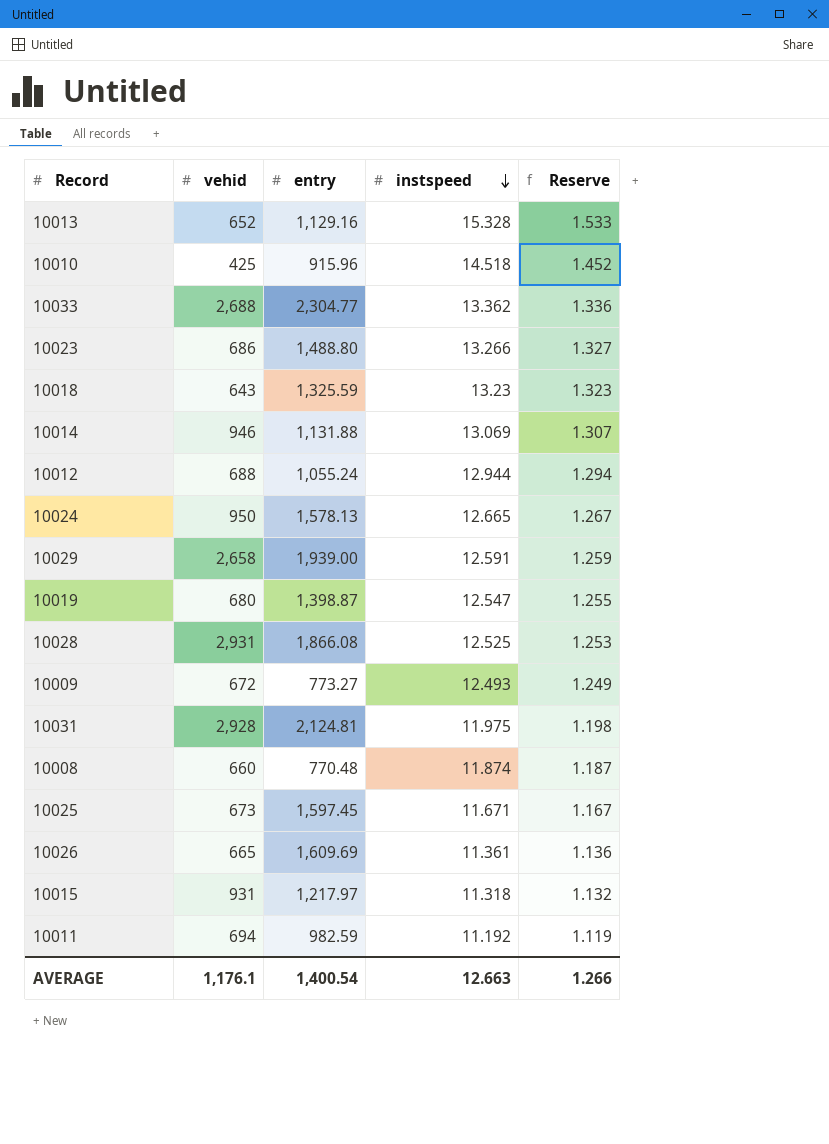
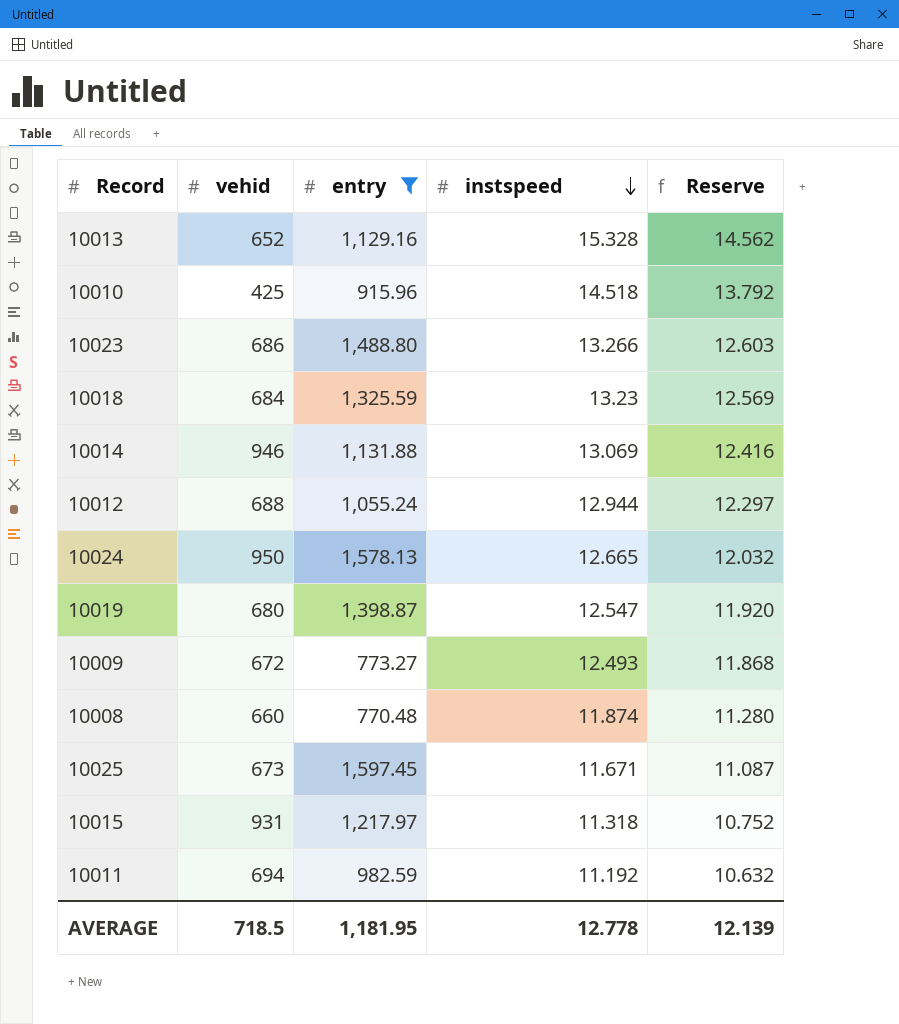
filter: none -> entry <= 1,597.45
column Reserve | formula: [instspeed] * 0.1 -> [instspeed] * 0.95
10018 | vehid: 643 -> 684
AVERAGE | vehid: 1,176.1 -> 718.5
AVERAGE | entry: 1,400.54 -> 1,181.95
AVERAGE | instspeed: 12.663 -> 12.778
AVERAGE | Reserve: 1.266 -> 12.139

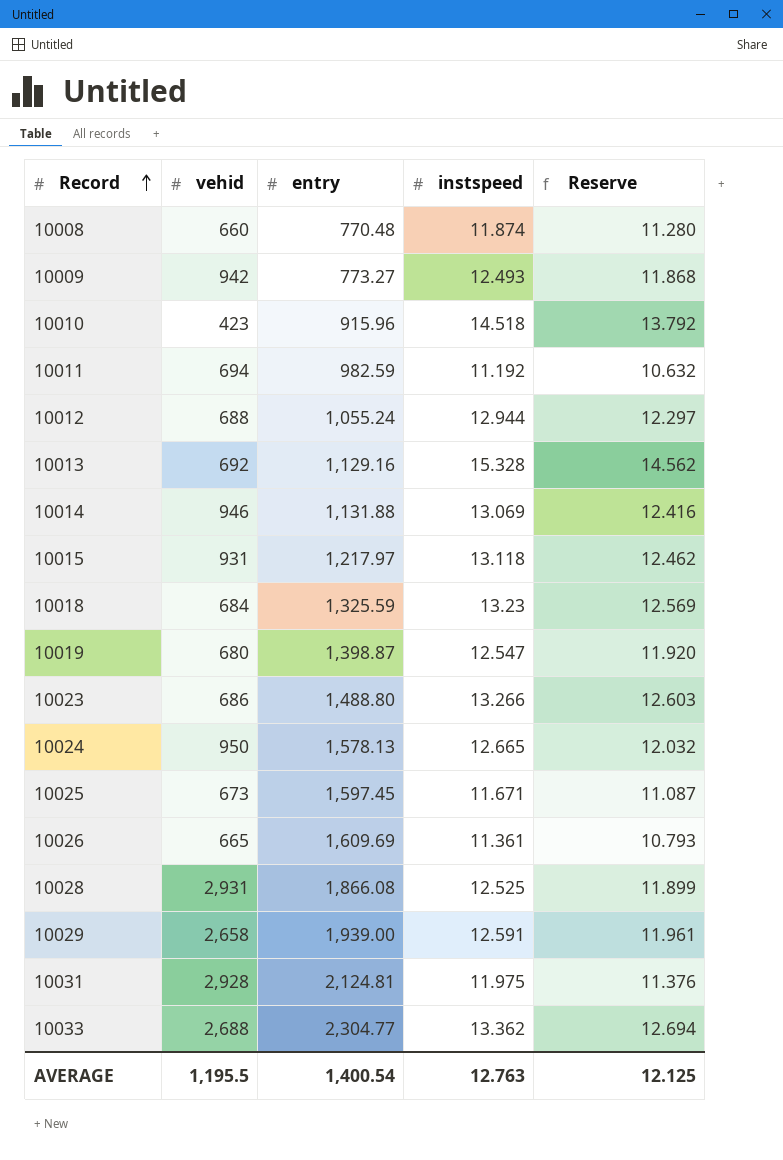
filter: entry <= 1,597.45 -> none
row order: instspeed descending -> Record ascending
10009 | vehid: 672 -> 942
10010 | vehid: 425 -> 423
10013 | vehid: 652 -> 692
10015 | instspeed: 11.318 -> 13.118
10015 | Reserve: 10.752 -> 12.462
AVERAGE | vehid: 718.5 -> 1,195.5
AVERAGE | entry: 1,181.95 -> 1,400.54
AVERAGE | instspeed: 12.778 -> 12.763
AVERAGE | Reserve: 12.139 -> 12.125

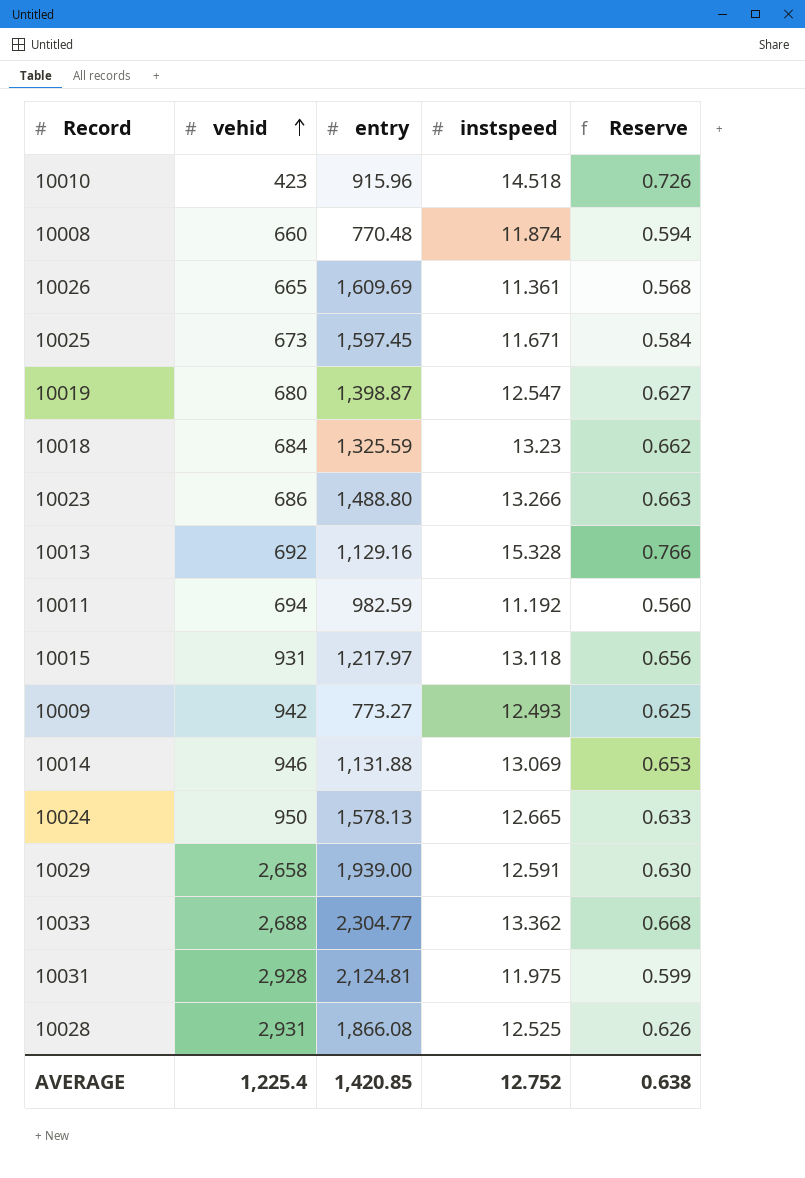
row order: Record ascending -> vehid ascending
column Reserve | formula: [instspeed] * 0.95 -> [instspeed] * 0.05
row 10012: 688 | 1,055.24 | 12.944 | 12.297 -> none
AVERAGE | vehid: 1,195.5 -> 1,225.4
AVERAGE | entry: 1,400.54 -> 1,420.85
AVERAGE | instspeed: 12.763 -> 12.752
AVERAGE | Reserve: 12.125 -> 0.638

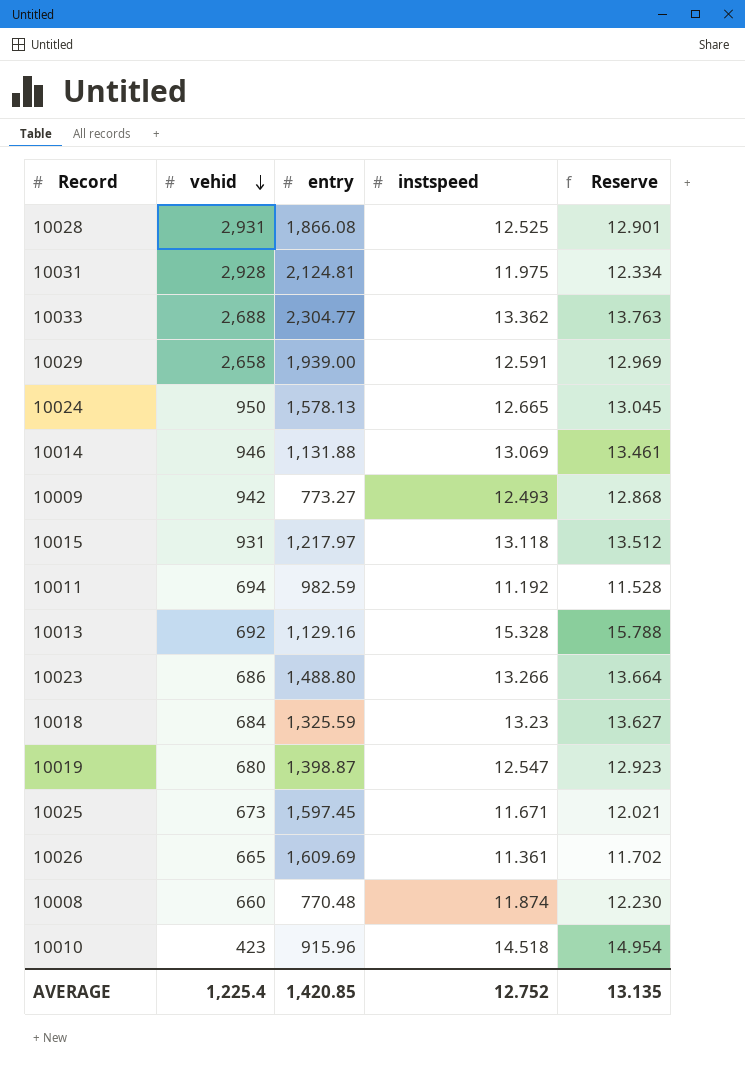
row order: vehid ascending -> vehid descending
column Reserve | formula: [instspeed] * 0.05 -> [instspeed] * 1.03
AVERAGE | Reserve: 0.638 -> 13.135

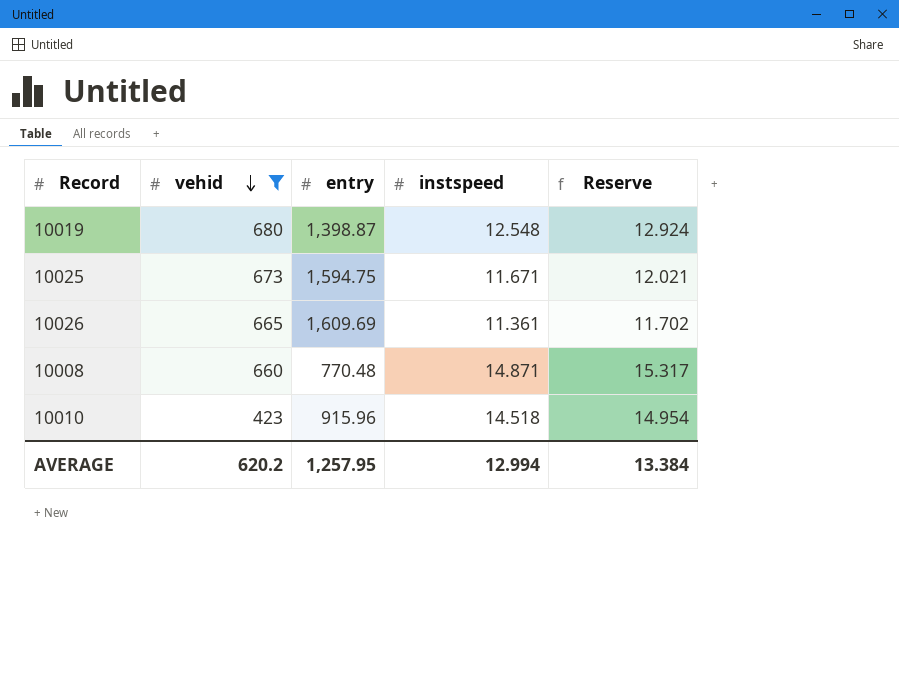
filter: none -> vehid <= 680
10019 | instspeed: 12.547 -> 12.548
10019 | Reserve: 12.923 -> 12.924
10025 | entry: 1,597.45 -> 1,594.75
10008 | instspeed: 11.874 -> 14.871
10008 | Reserve: 12.230 -> 15.317
AVERAGE | vehid: 1,225.4 -> 620.2
AVERAGE | entry: 1,420.85 -> 1,257.95
AVERAGE | instspeed: 12.752 -> 12.994
AVERAGE | Reserve: 13.135 -> 13.384

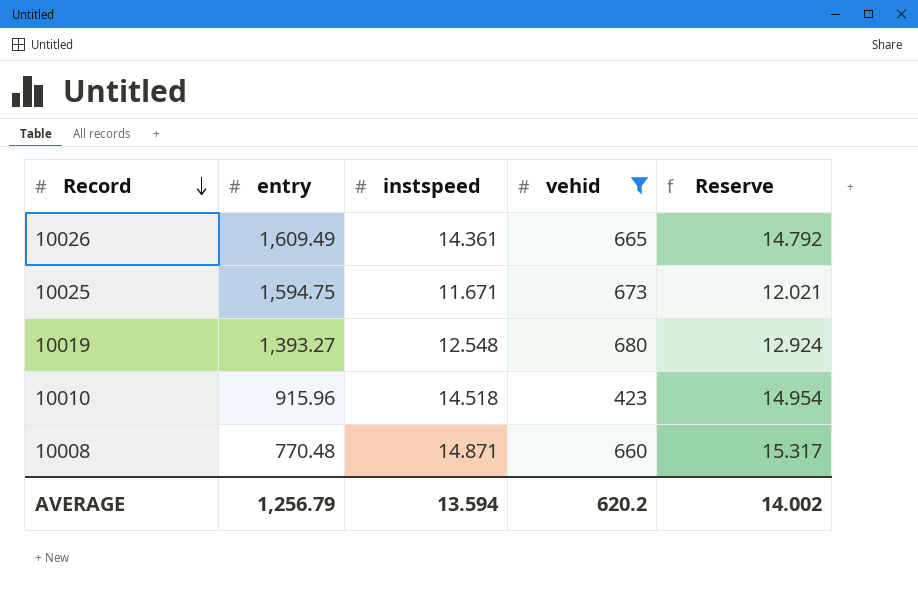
row order: vehid descending -> Record descending
column vehid | position: 2 -> 4
10026 | entry: 1,609.69 -> 1,609.49
10026 | instspeed: 11.361 -> 14.361
10026 | Reserve: 11.702 -> 14.792
10019 | entry: 1,398.87 -> 1,393.27
AVERAGE | entry: 1,257.95 -> 1,256.79
AVERAGE | instspeed: 12.994 -> 13.594
AVERAGE | Reserve: 13.384 -> 14.002

